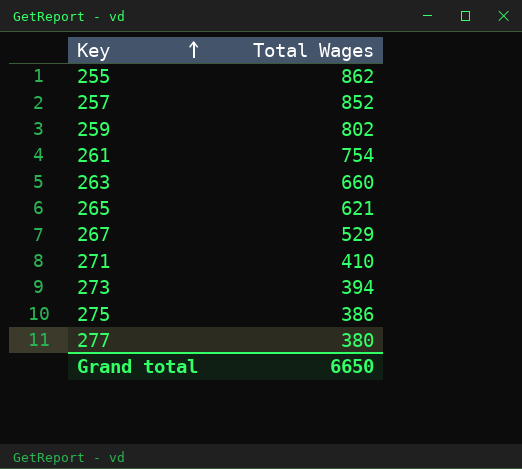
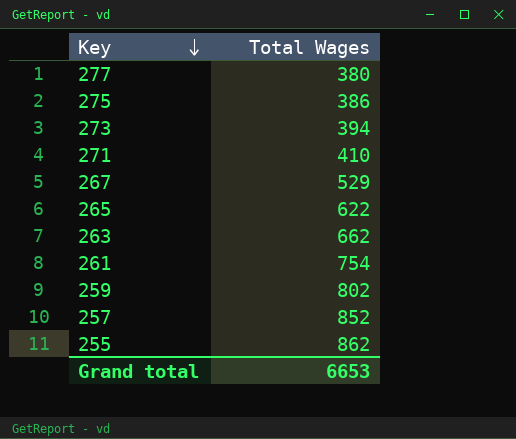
row order: Key ascending -> Key descending
265 | Total Wages: 621 -> 622
263 | Total Wages: 660 -> 662
Grand total | Total Wages: 6650 -> 6653

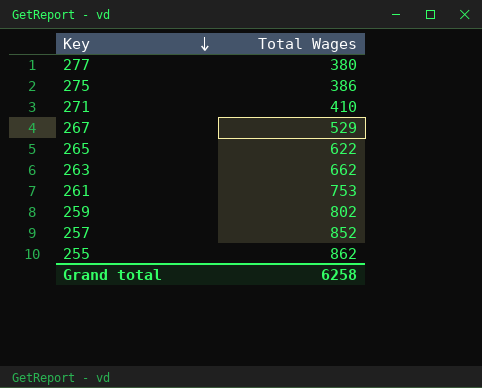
row 273: 394 -> none
261 | Total Wages: 754 -> 753
Grand total | Total Wages: 6653 -> 6258

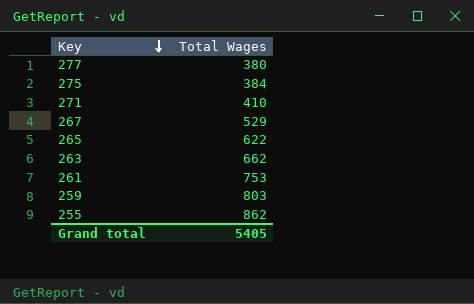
row 257: 852 -> none
275 | Total Wages: 386 -> 384
259 | Total Wages: 802 -> 803
Grand total | Total Wages: 6258 -> 5405

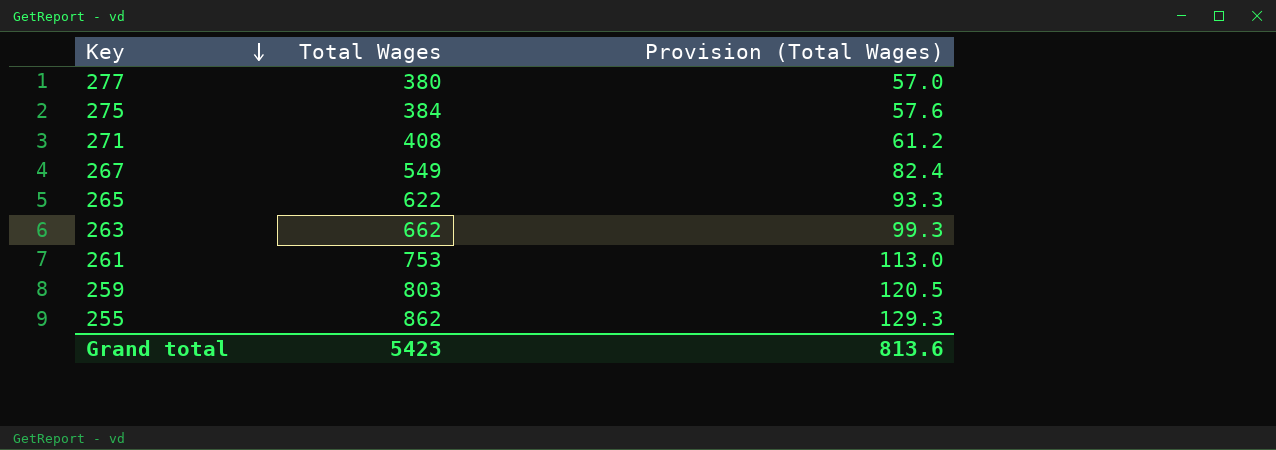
column Provision (Total Wages) | formula: none -> [Total Wages] * 0.15
271 | Total Wages: 410 -> 408
267 | Total Wages: 529 -> 549
Grand total | Total Wages: 5405 -> 5423

